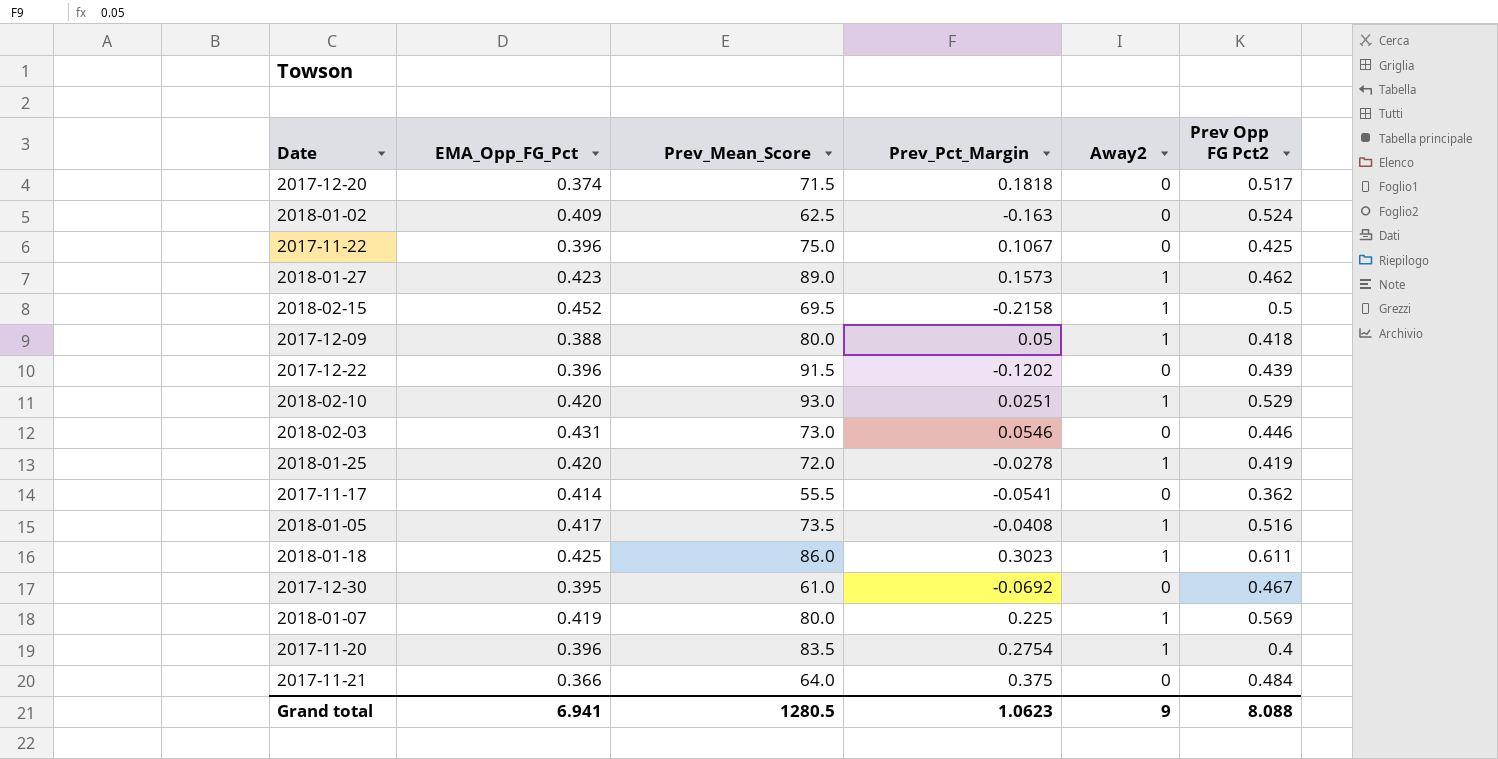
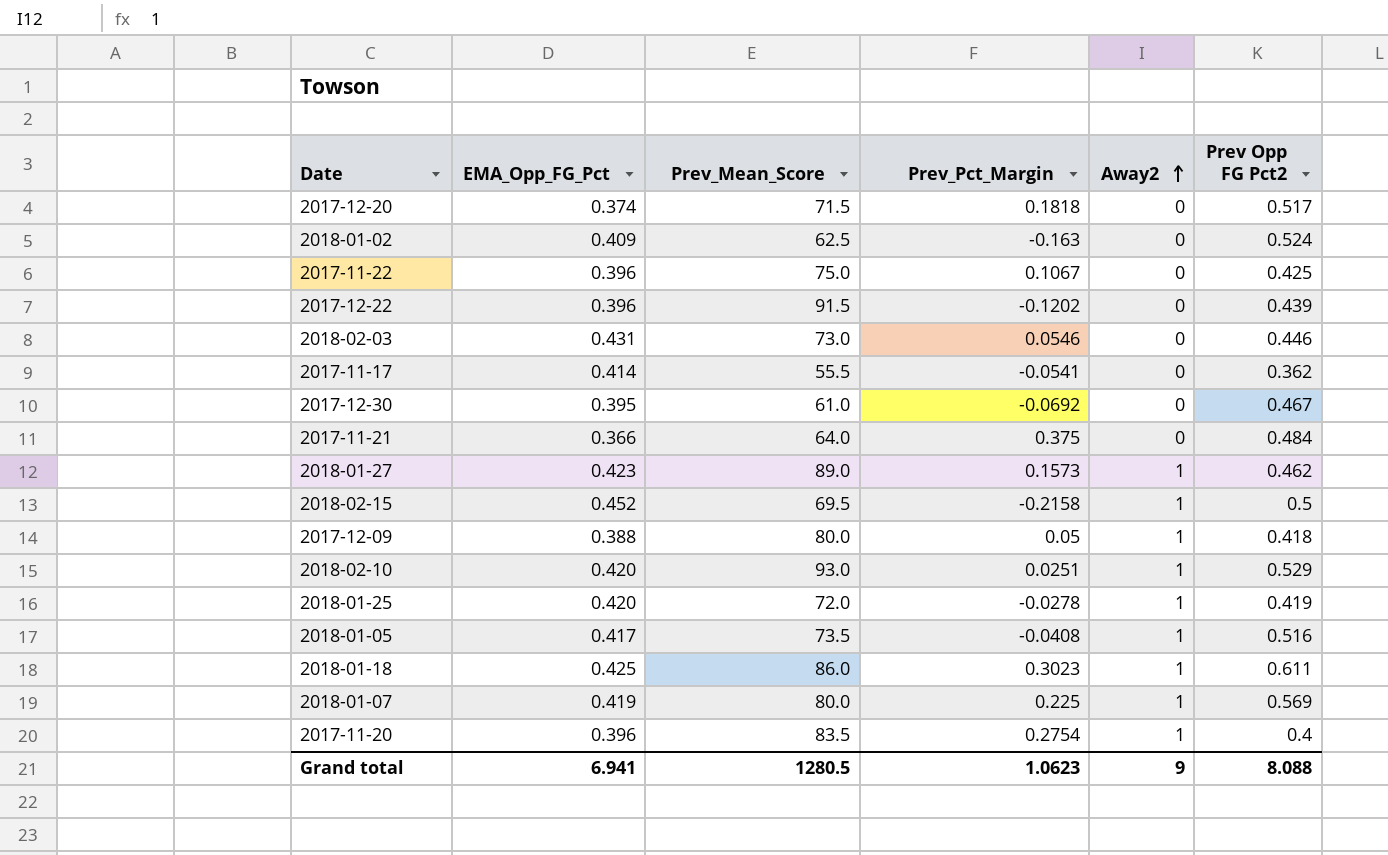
row order: none -> Away2 ascending

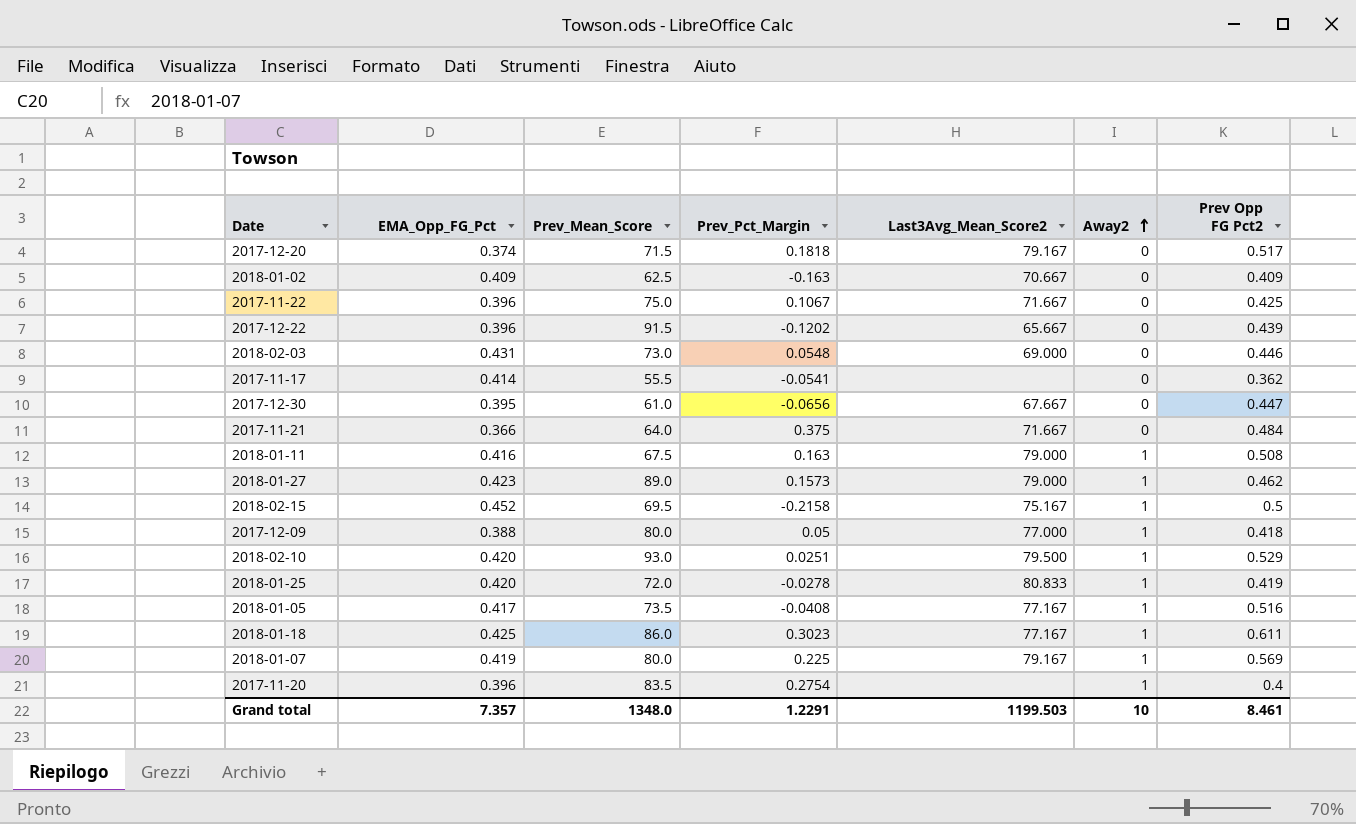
column Last3Avg_Mean_Score2 | position: none -> 5
2018-01-02 | Prev Opp FG Pct2: 0.524 -> 0.409
2018-02-03 | Prev_Pct_Margin: 0.0546 -> 0.0548
2017-12-30 | Prev_Pct_Margin: -0.0692 -> -0.0656
2017-12-30 | Prev Opp FG Pct2: 0.467 -> 0.447
row 2018-01-11: none -> 0.416 | 67.5 | 0.163 | 79.000 | 1 | 0.508
Grand total | EMA_Opp_FG_Pct: 6.941 -> 7.357
Grand total | Prev_Mean_Score: 1280.5 -> 1348.0
Grand total | Prev_Pct_Margin: 1.0623 -> 1.2291
Grand total | Away2: 9 -> 10
Grand total | Prev Opp FG Pct2: 8.088 -> 8.461

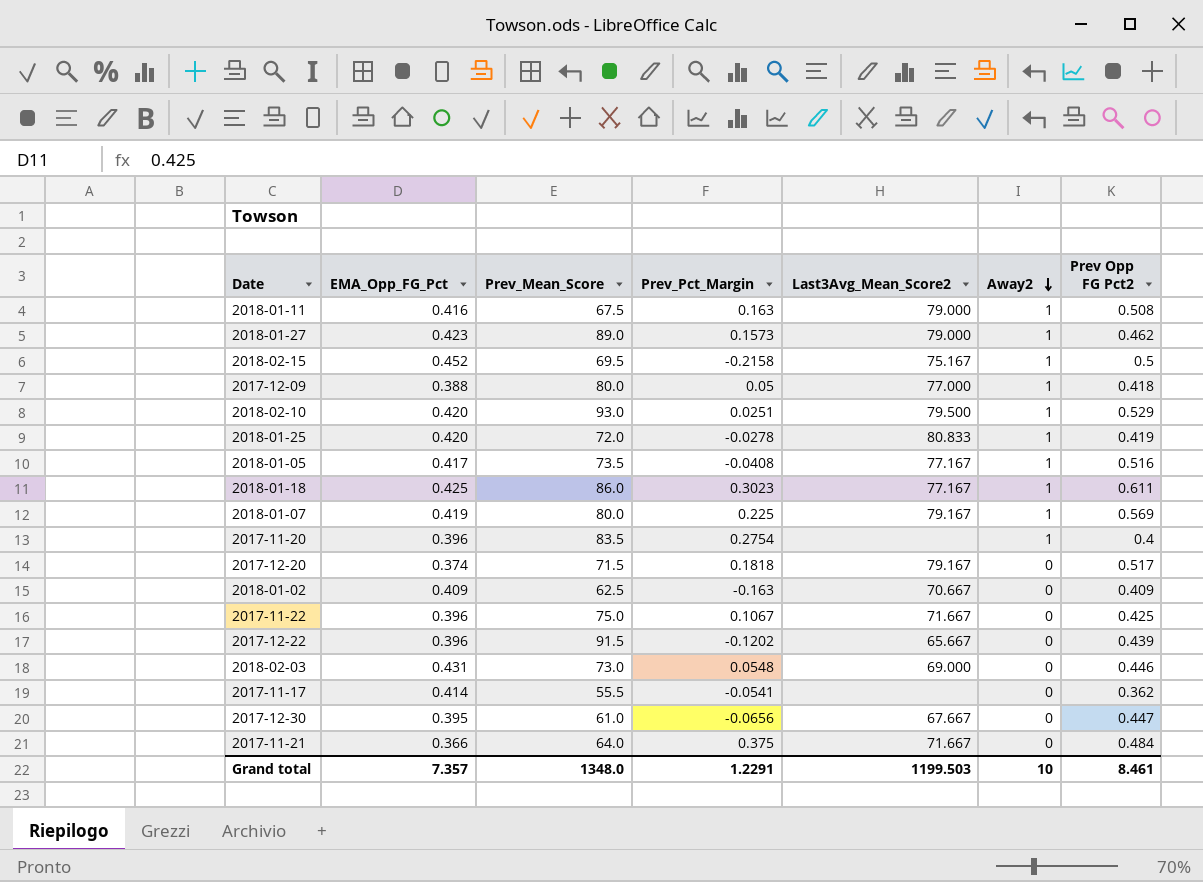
row order: Away2 ascending -> Away2 descending

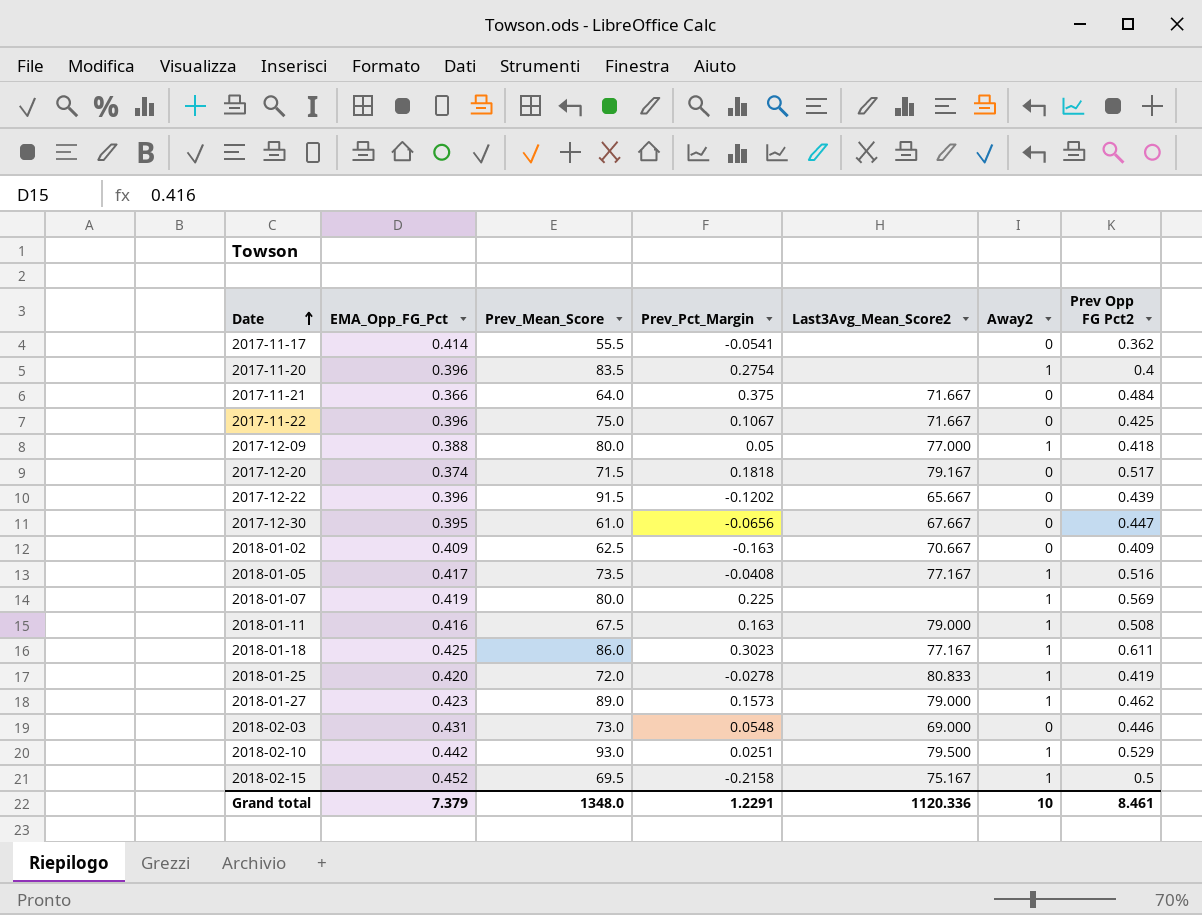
row order: Away2 descending -> Date ascending
2018-01-07 | Last3Avg_Mean_Score2: 79.167 -> none
2018-02-10 | EMA_Opp_FG_Pct: 0.420 -> 0.442
Grand total | EMA_Opp_FG_Pct: 7.357 -> 7.379
Grand total | Last3Avg_Mean_Score2: 1199.503 -> 1120.336

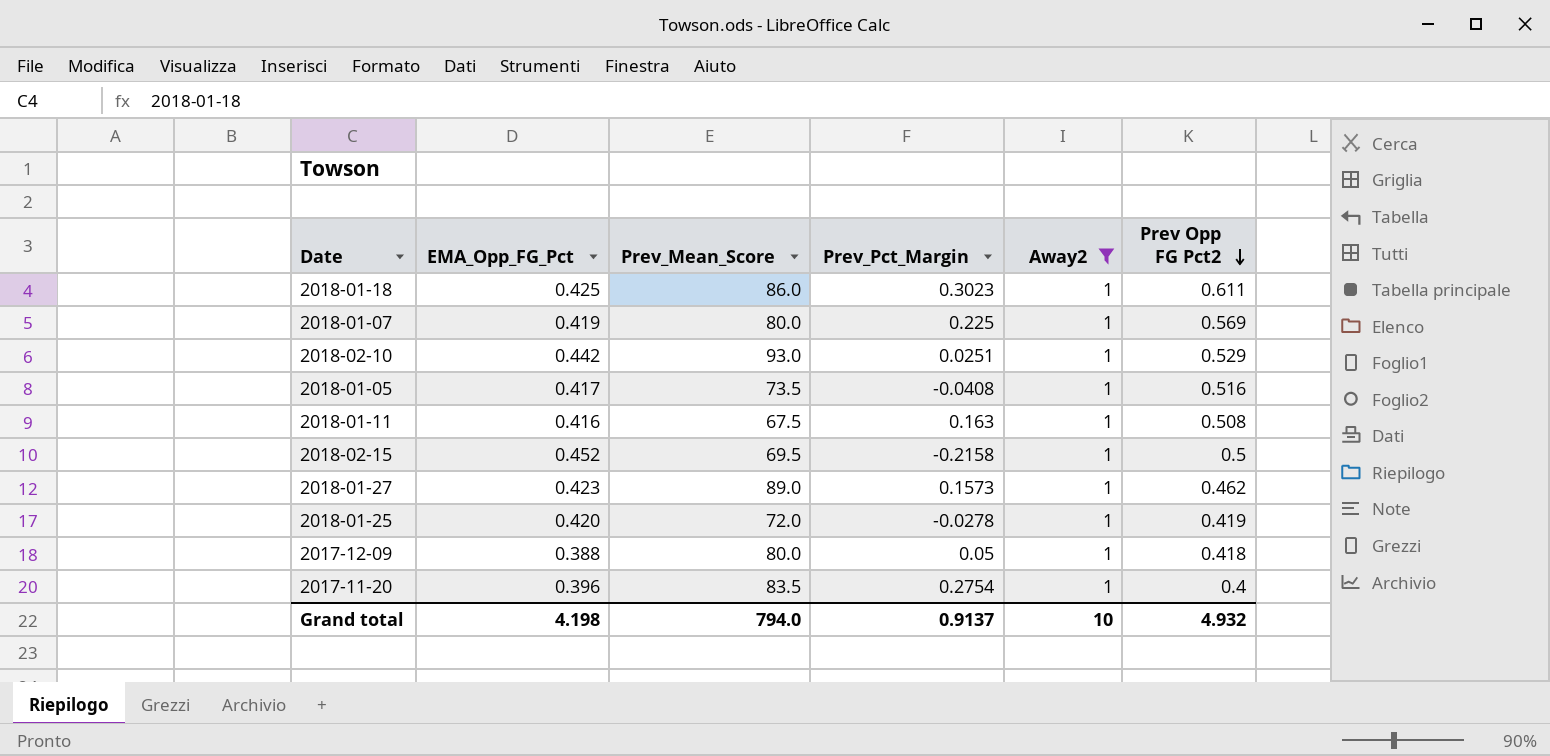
filter: none -> Away2 = 1
row order: Date ascending -> Prev Opp FG Pct2 descending
column Last3Avg_Mean_Score2 | position: 5 -> none
Grand total | EMA_Opp_FG_Pct: 7.379 -> 4.198
Grand total | Prev_Mean_Score: 1348.0 -> 794.0
Grand total | Prev_Pct_Margin: 1.2291 -> 0.9137
Grand total | Prev Opp FG Pct2: 8.461 -> 4.932

